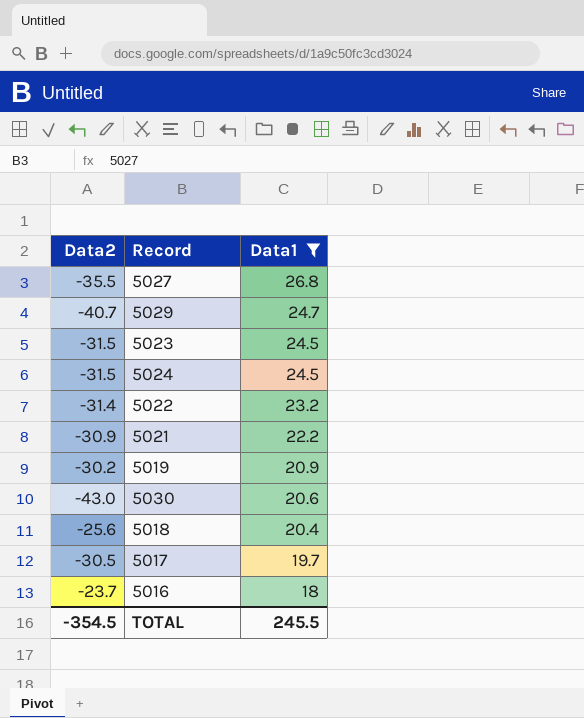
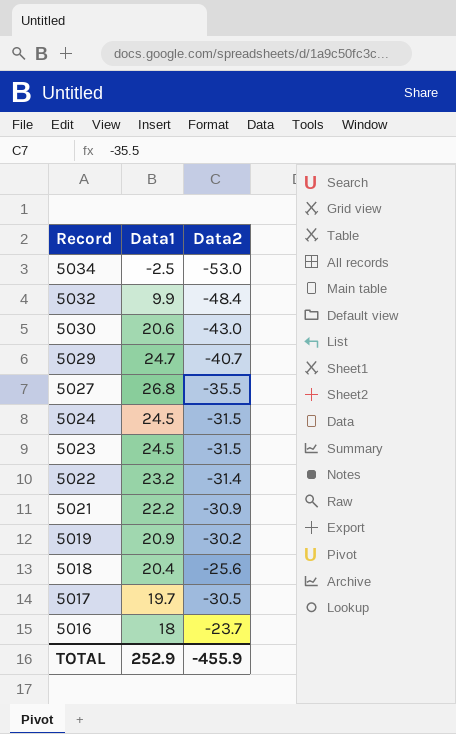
filter: Data1 >= 18 -> none
row order: Data1 descending -> Record descending
column Data2 | position: 1 -> 3
TOTAL | Data1: 245.5 -> 252.9
TOTAL | Data2: -354.5 -> -455.9

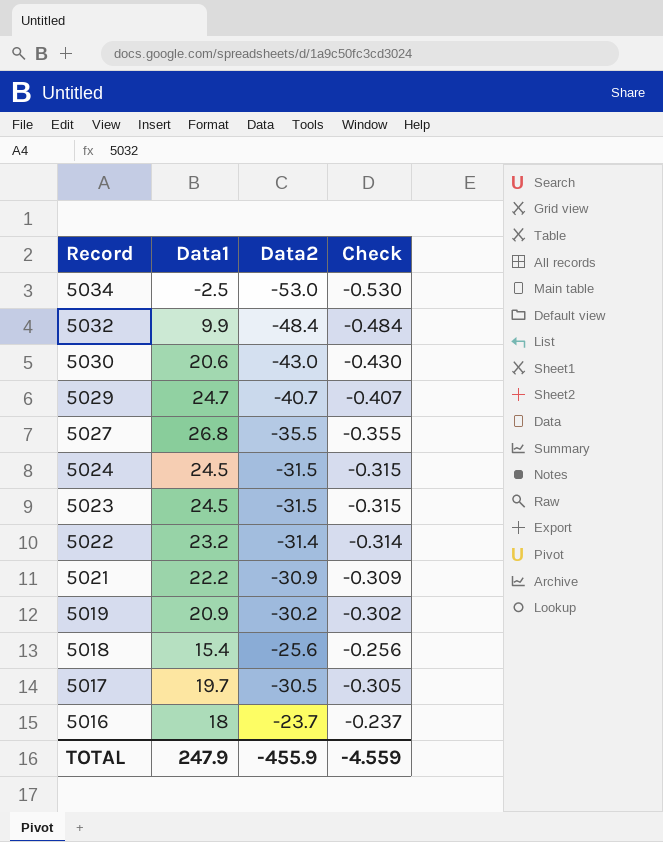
column Check | formula: none -> [Data2] * 0.01
5018 | Data1: 20.4 -> 15.4
TOTAL | Data1: 252.9 -> 247.9

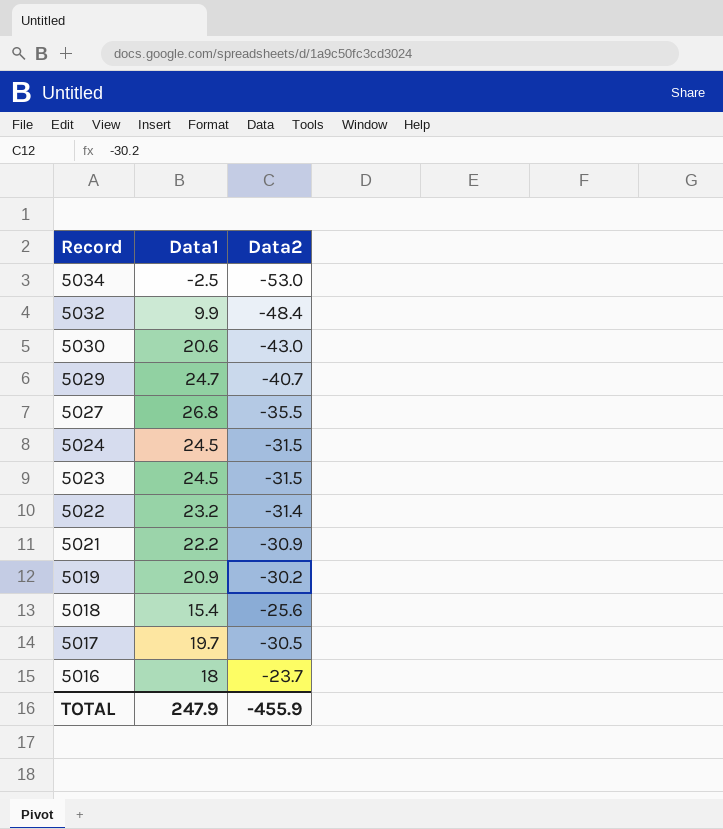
column Check | formula: [Data2] * 0.01 -> none

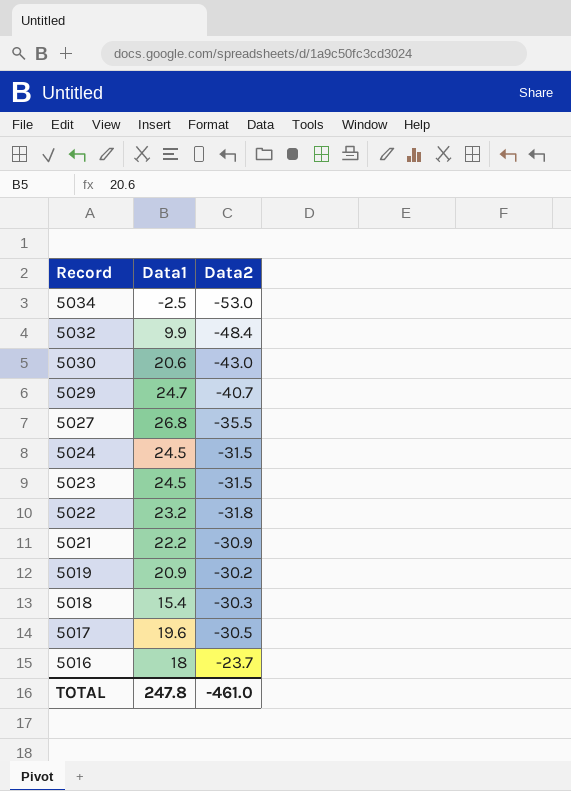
5022 | Data2: -31.4 -> -31.8
5018 | Data2: -25.6 -> -30.3
5017 | Data1: 19.7 -> 19.6
TOTAL | Data1: 247.9 -> 247.8
TOTAL | Data2: -455.9 -> -461.0

